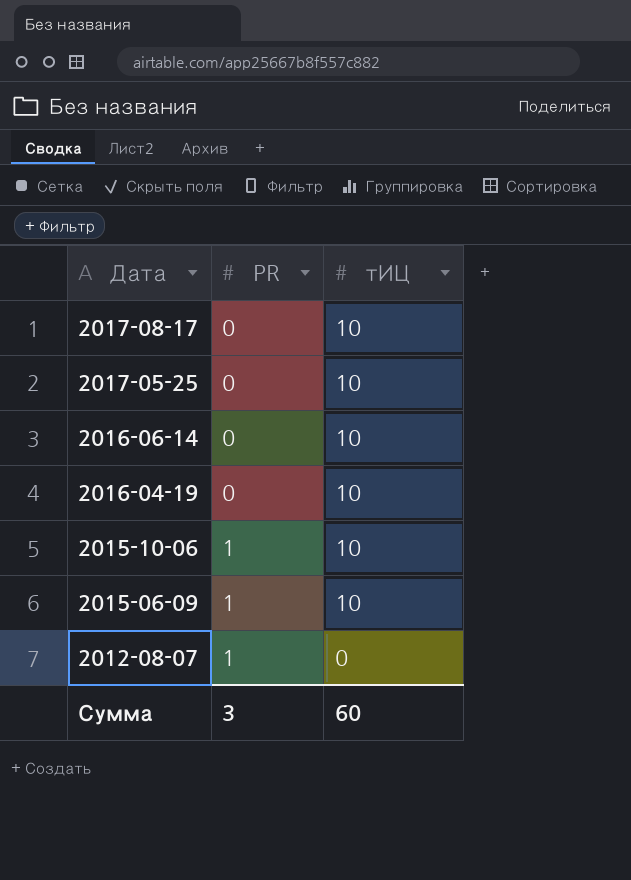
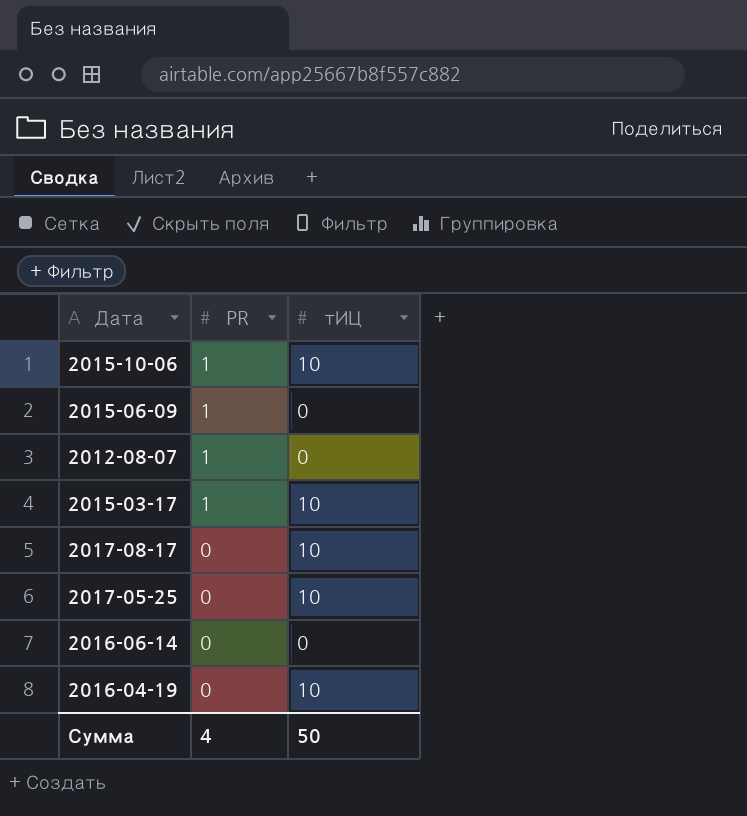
row order: Дата descending -> PR descending
2015-06-09 | тИЦ: 10 -> 0
row 2015-03-17: none -> 1 | 10
2016-06-14 | тИЦ: 10 -> 0
Сумма | PR: 3 -> 4
Сумма | тИЦ: 60 -> 50

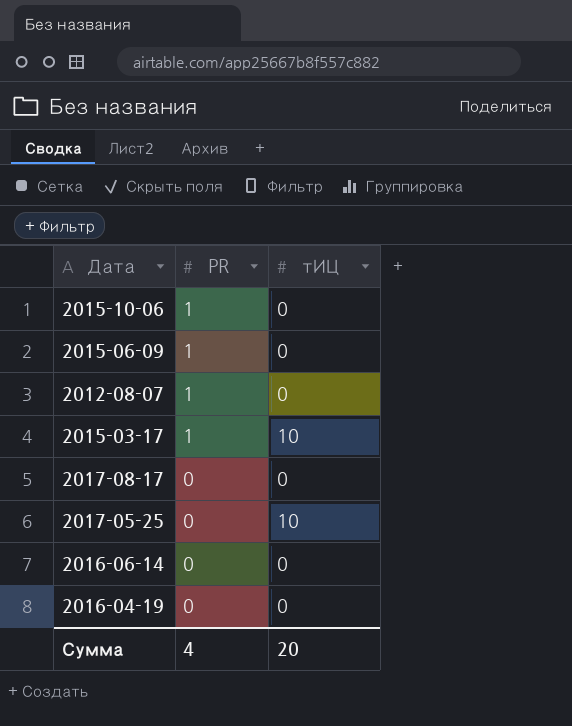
2015-10-06 | тИЦ: 10 -> 0
2017-08-17 | тИЦ: 10 -> 0
2016-04-19 | тИЦ: 10 -> 0
Сумма | тИЦ: 50 -> 20

